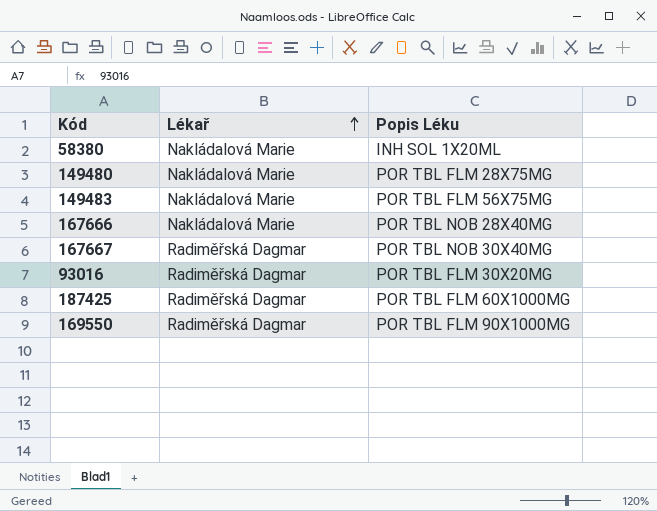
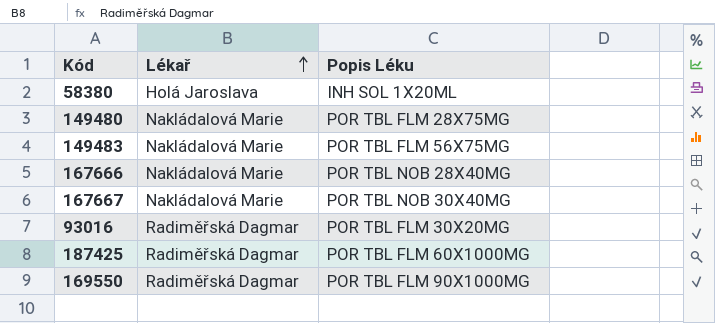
58380 | Lékař: Nakládalová Marie -> Holá Jaroslava
167667 | Lékař: Radiměřská Dagmar -> Nakládalová Marie

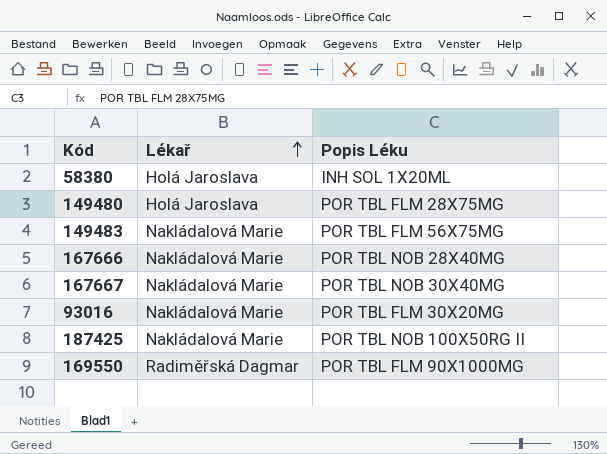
149480 | Lékař: Nakládalová Marie -> Holá Jaroslava
93016 | Lékař: Radiměřská Dagmar -> Nakládalová Marie
187425 | Lékař: Radiměřská Dagmar -> Nakládalová Marie
187425 | Popis Léku: POR TBL FLM 60X1000MG -> POR TBL NOB 100X50RG II

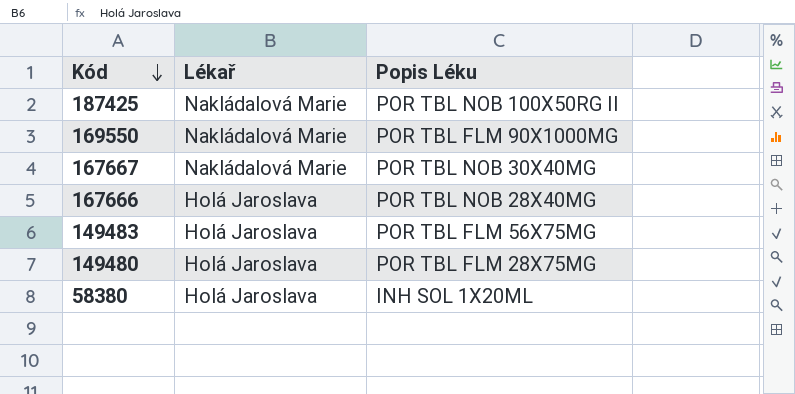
row order: Lékař ascending -> Kód descending
row 93016: Nakládalová Marie | POR TBL FLM 30X20MG -> none
169550 | Lékař: Radiměřská Dagmar -> Nakládalová Marie
167666 | Lékař: Nakládalová Marie -> Holá Jaroslava
149483 | Lékař: Nakládalová Marie -> Holá Jaroslava

